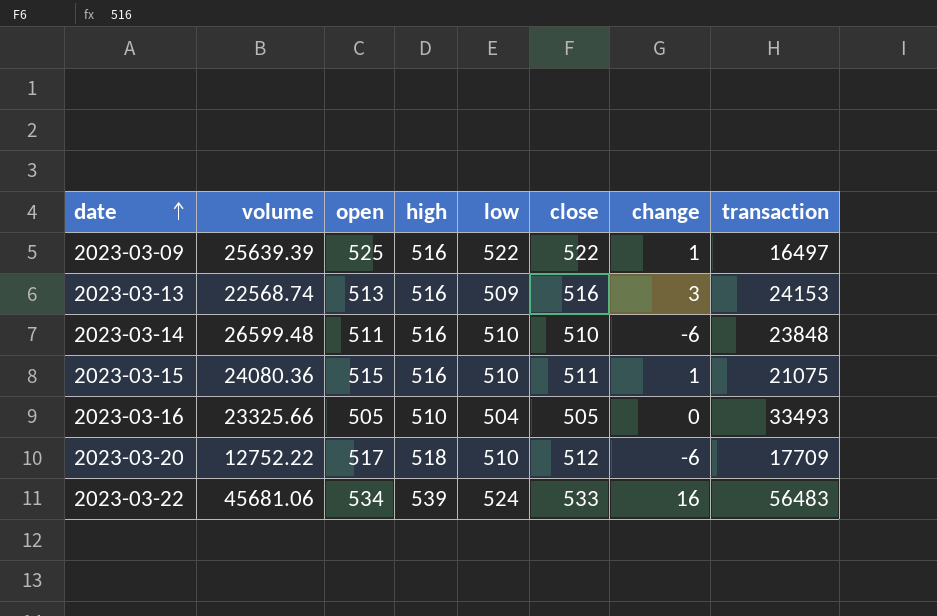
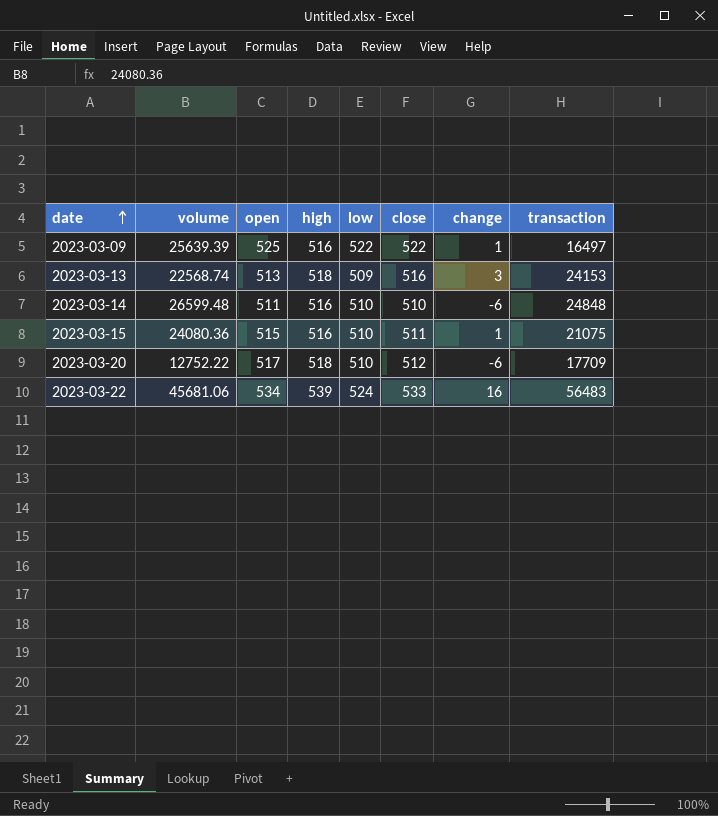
row 2023-03-16: 23325.66 | 505 | 510 | 504 | 505 | 0 | 33493 -> none
2023-03-13 | high: 516 -> 518
2023-03-14 | transaction: 23848 -> 24848

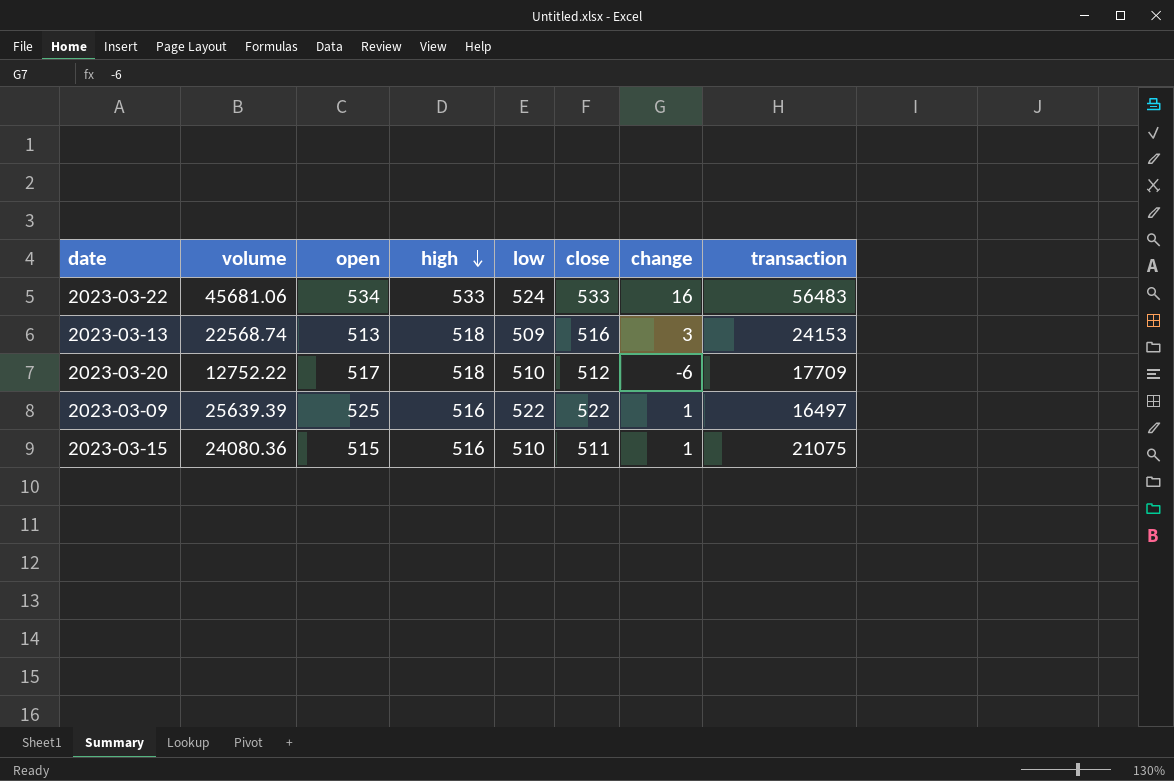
row order: date ascending -> high descending
row 2023-03-14: 26599.48 | 511 | 516 | 510 | 510 | -6 | 24848 -> none
2023-03-22 | high: 539 -> 533

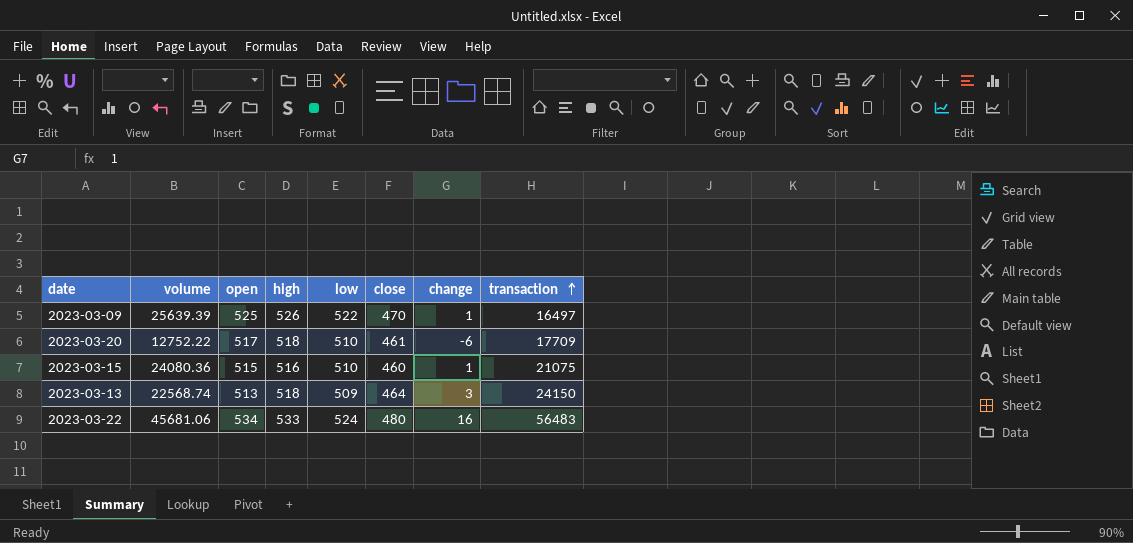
row order: high descending -> transaction ascending
2023-03-09 | high: 516 -> 526
2023-03-09 | close: 522 -> 470
2023-03-20 | close: 512 -> 461
2023-03-15 | close: 511 -> 460
2023-03-13 | close: 516 -> 464
2023-03-13 | transaction: 24153 -> 24150
2023-03-22 | close: 533 -> 480

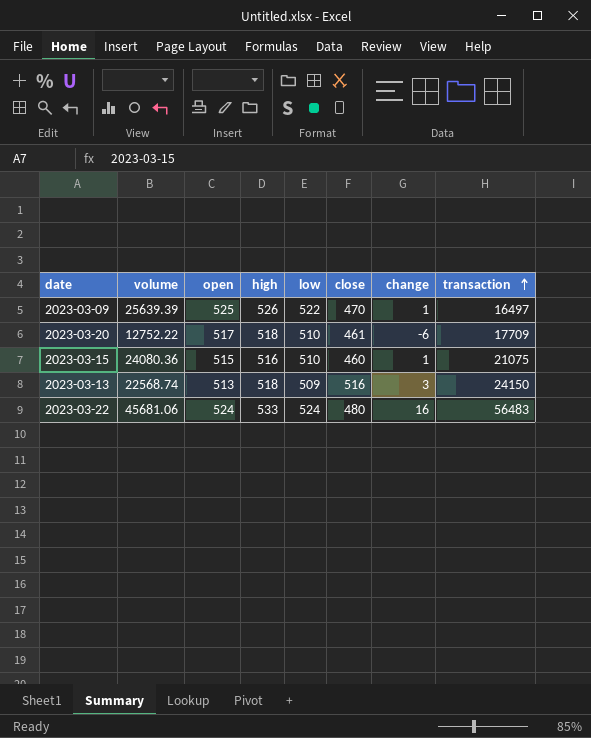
2023-03-13 | close: 464 -> 516
2023-03-22 | open: 534 -> 524

